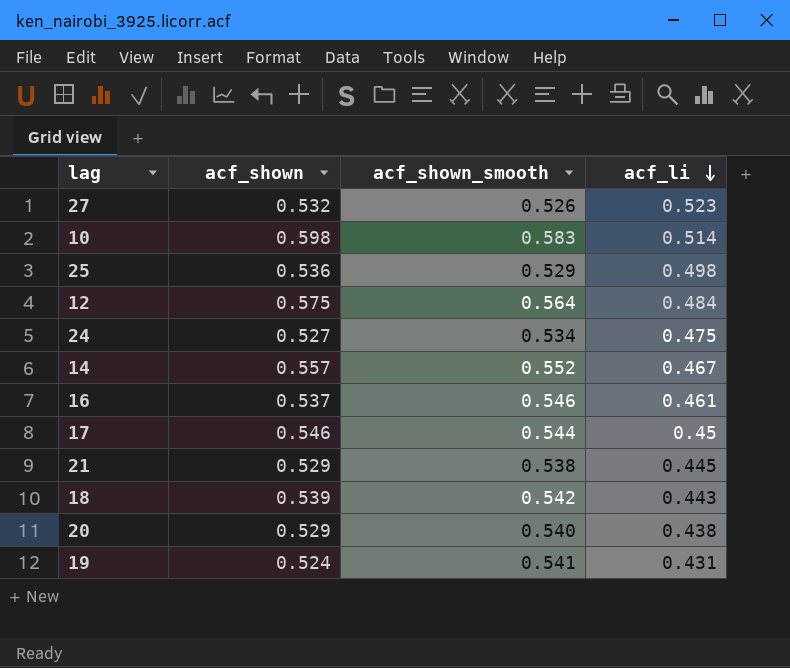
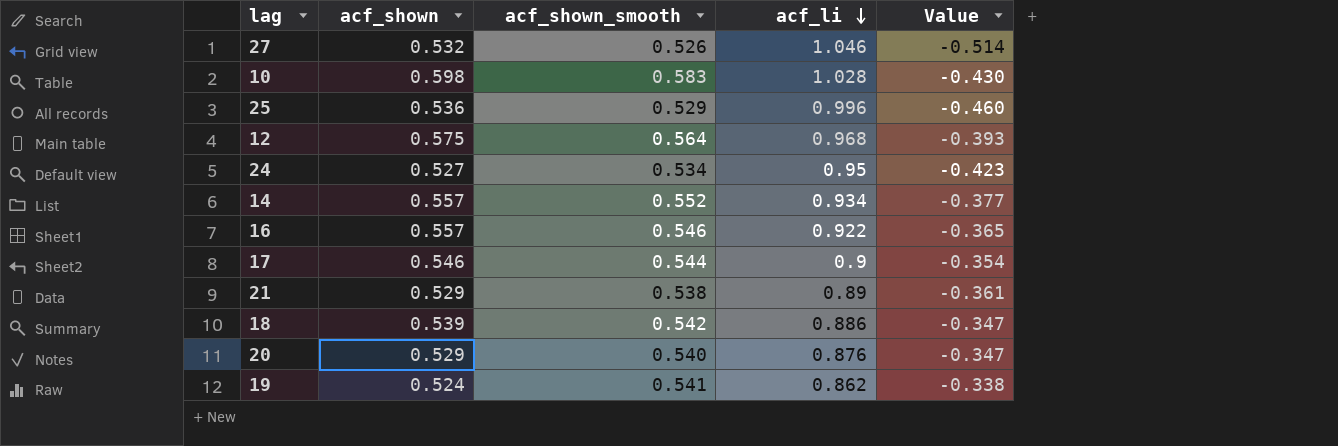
column Value | formula: none -> [acf_shown] - [acf_li]
27 | acf_li: 0.523 -> 1.046
10 | acf_li: 0.514 -> 1.028
25 | acf_li: 0.498 -> 0.996
12 | acf_li: 0.484 -> 0.968
24 | acf_li: 0.475 -> 0.95
14 | acf_li: 0.467 -> 0.934
16 | acf_shown: 0.537 -> 0.557
16 | acf_li: 0.461 -> 0.922
17 | acf_li: 0.45 -> 0.9
21 | acf_li: 0.445 -> 0.89
18 | acf_li: 0.443 -> 0.886
20 | acf_li: 0.438 -> 0.876
19 | acf_li: 0.431 -> 0.862

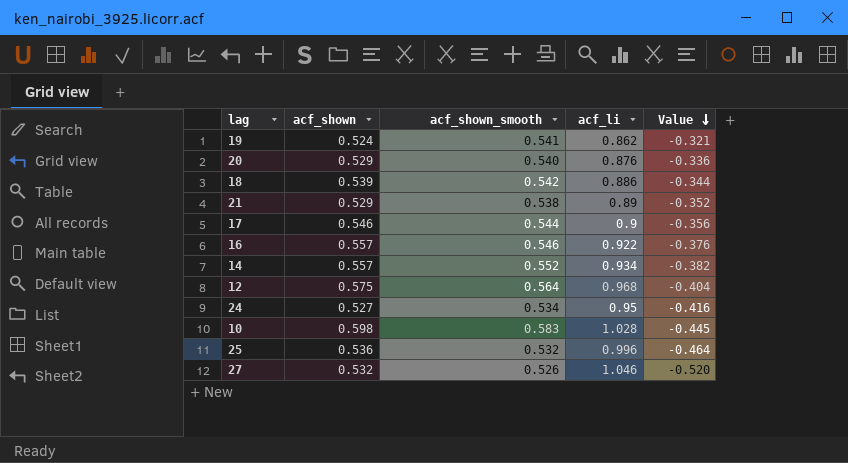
row order: acf_li descending -> Value descending
column Value | formula: [acf_shown] - [acf_li] -> [acf_shown_smooth] - [acf_li]
25 | acf_shown_smooth: 0.529 -> 0.532

